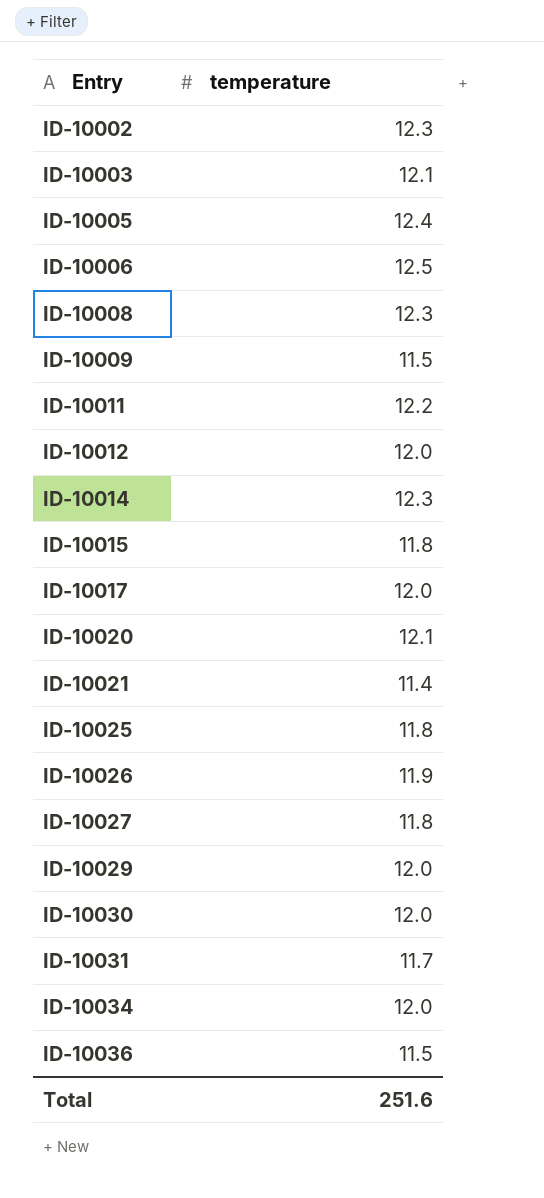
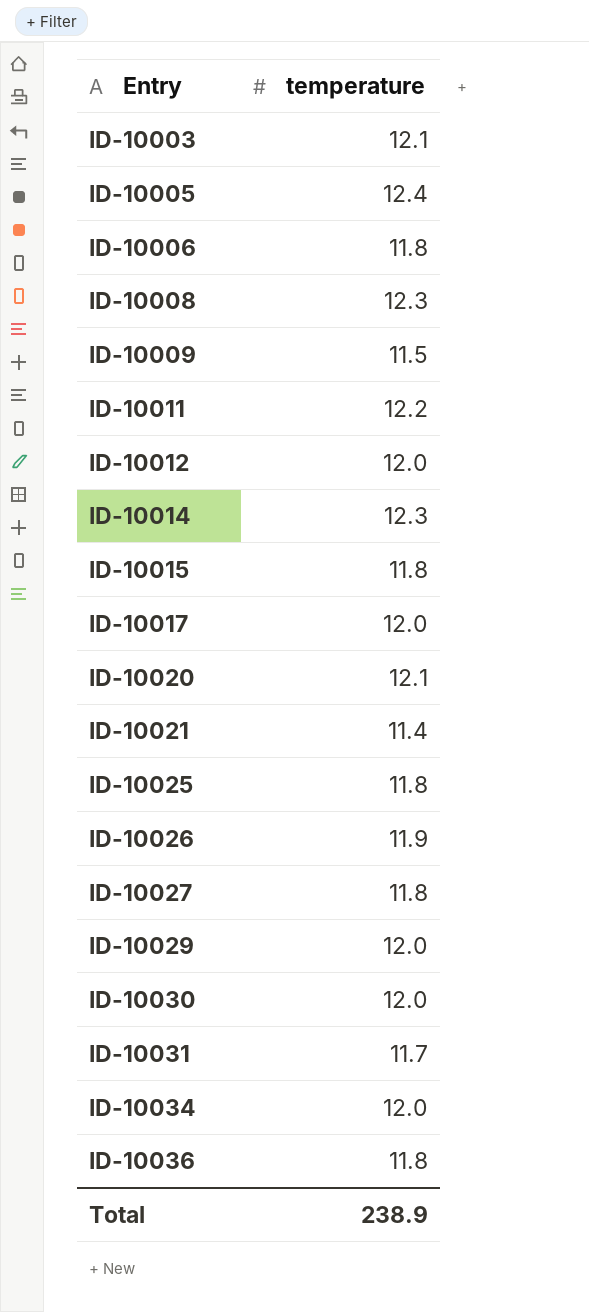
row ID-10002: 12.3 -> none
ID-10006 | temperature: 12.5 -> 11.8
ID-10036 | temperature: 11.5 -> 11.8
Total | temperature: 251.6 -> 238.9

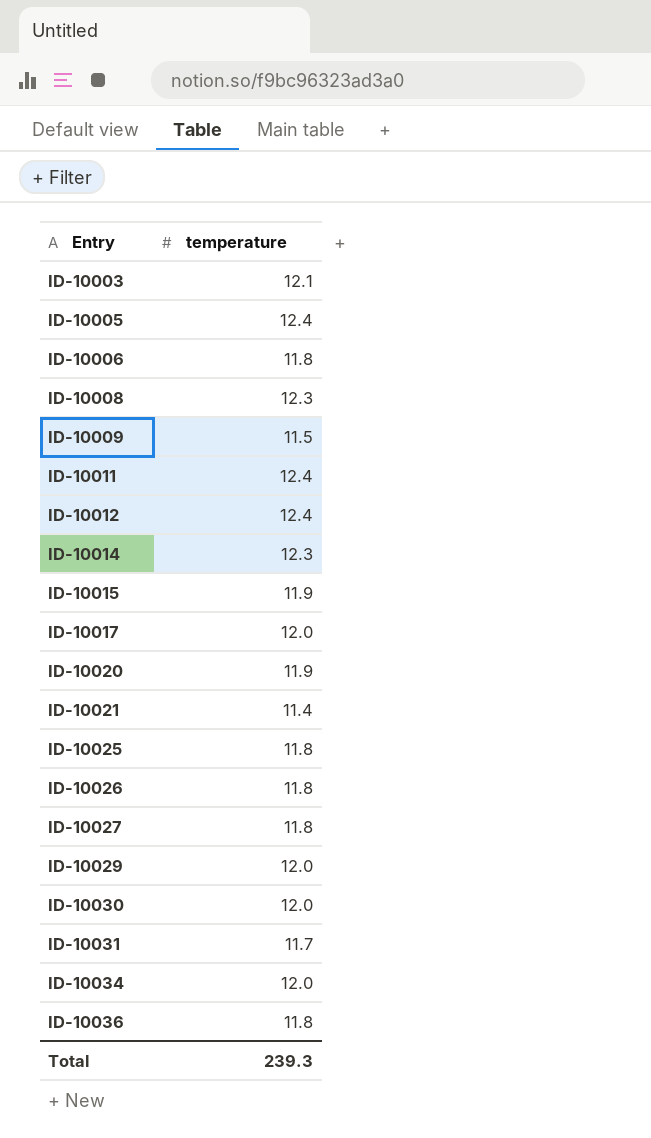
ID-10011 | temperature: 12.2 -> 12.4
ID-10012 | temperature: 12.0 -> 12.4
ID-10015 | temperature: 11.8 -> 11.9
ID-10020 | temperature: 12.1 -> 11.9
ID-10026 | temperature: 11.9 -> 11.8
Total | temperature: 238.9 -> 239.3

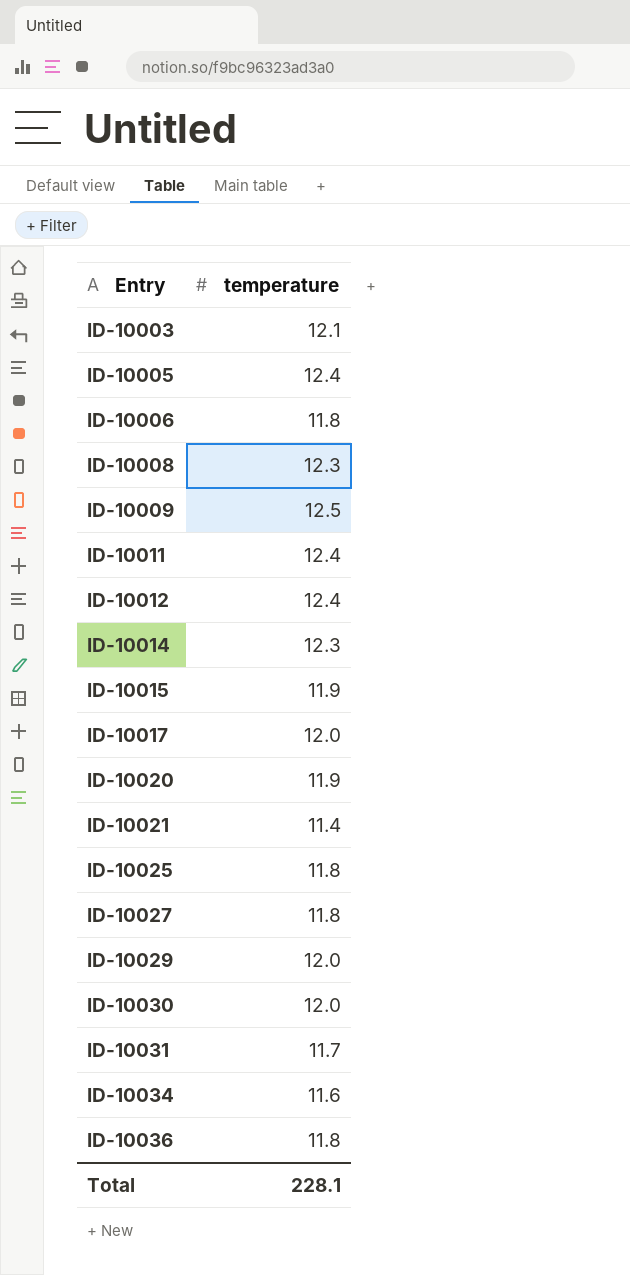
row ID-10026: 11.8 -> none
ID-10009 | temperature: 11.5 -> 12.5
ID-10034 | temperature: 12.0 -> 11.6
Total | temperature: 239.3 -> 228.1

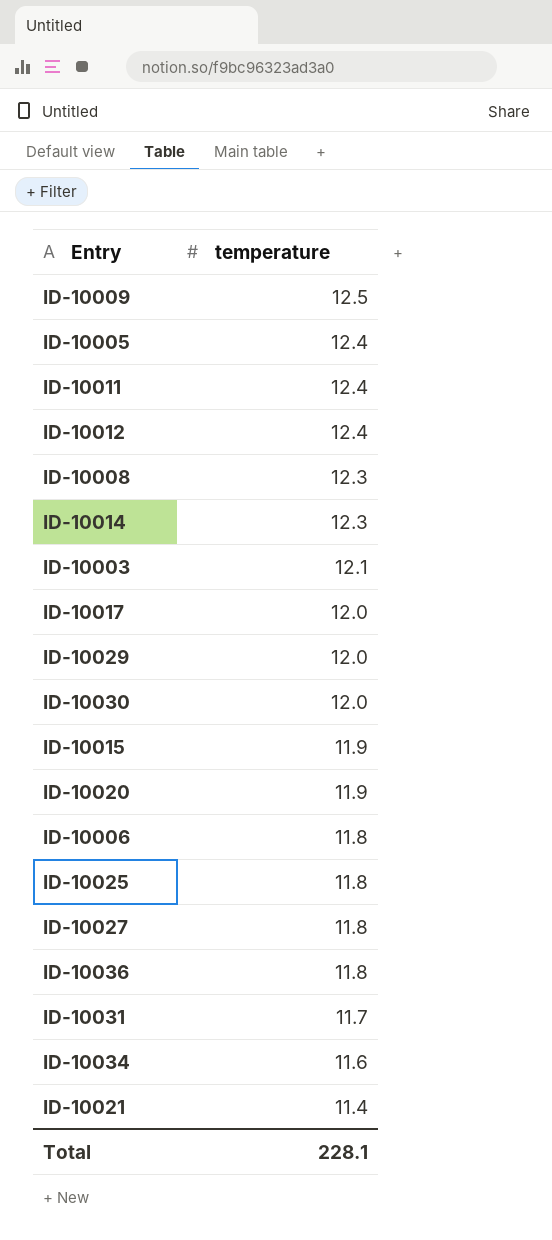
row order: Entry ascending -> temperature descending

